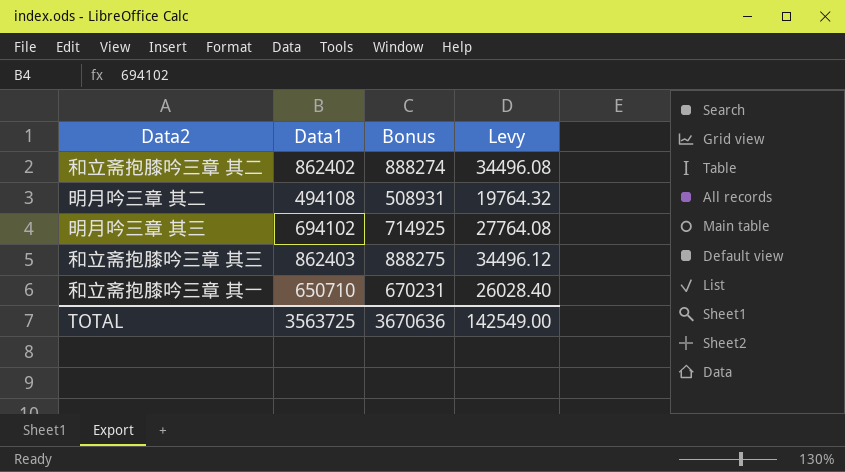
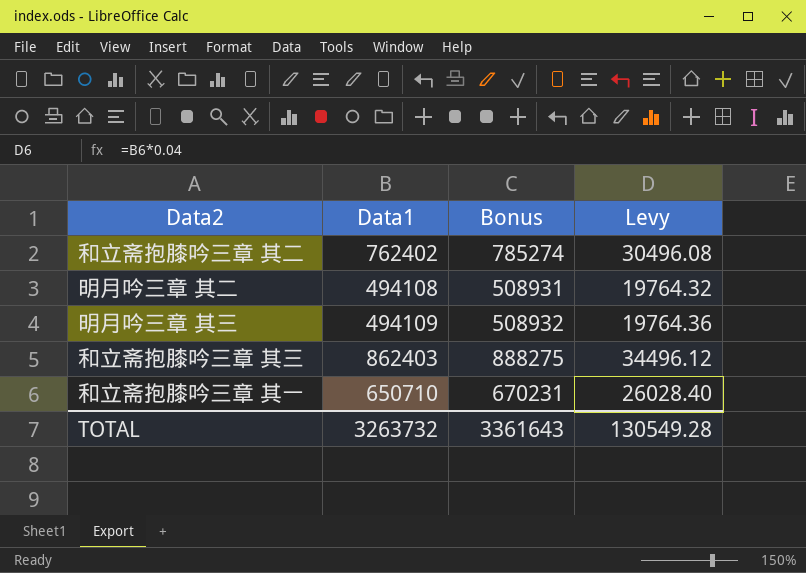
和立斋抱膝吟三章 其二 | Data1: 862402 -> 762402
和立斋抱膝吟三章 其二 | Bonus: 888274 -> 785274
和立斋抱膝吟三章 其二 | Levy: 34496.08 -> 30496.08
明月吟三章 其三 | Data1: 694102 -> 494109
明月吟三章 其三 | Bonus: 714925 -> 508932
明月吟三章 其三 | Levy: 27764.08 -> 19764.36
TOTAL | Data1: 3563725 -> 3263732
TOTAL | Bonus: 3670636 -> 3361643
TOTAL | Levy: 142549.00 -> 130549.28

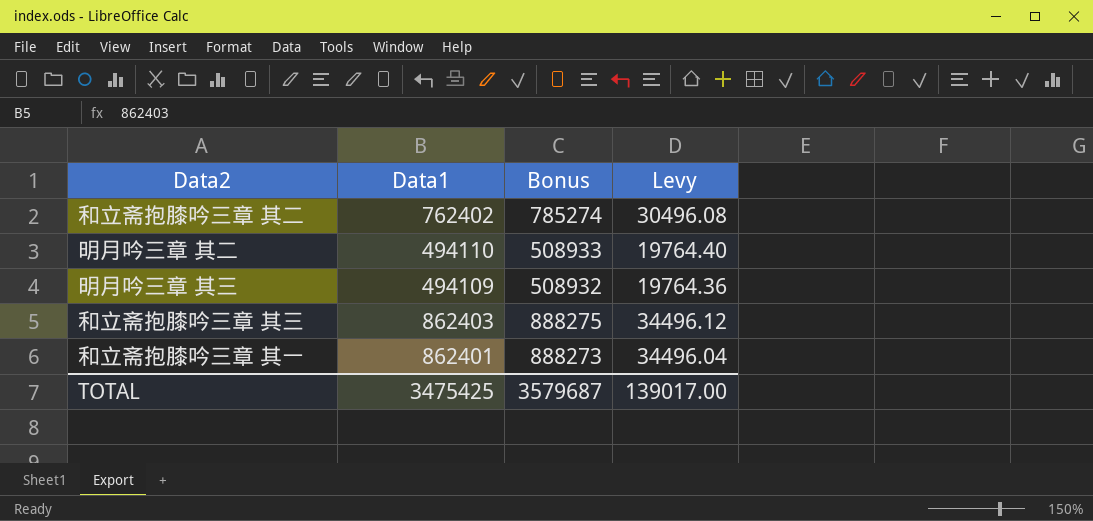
明月吟三章 其二 | Data1: 494108 -> 494110
明月吟三章 其二 | Bonus: 508931 -> 508933
明月吟三章 其二 | Levy: 19764.32 -> 19764.40
和立斋抱膝吟三章 其一 | Data1: 650710 -> 862401
和立斋抱膝吟三章 其一 | Bonus: 670231 -> 888273
和立斋抱膝吟三章 其一 | Levy: 26028.40 -> 34496.04
TOTAL | Data1: 3263732 -> 3475425
TOTAL | Bonus: 3361643 -> 3579687
TOTAL | Levy: 130549.28 -> 139017.00

